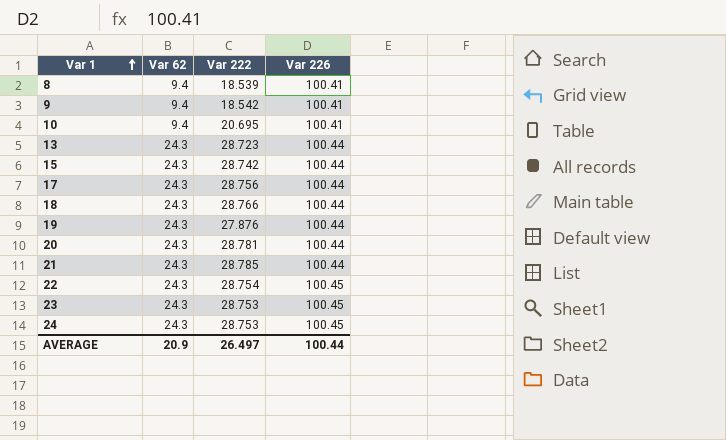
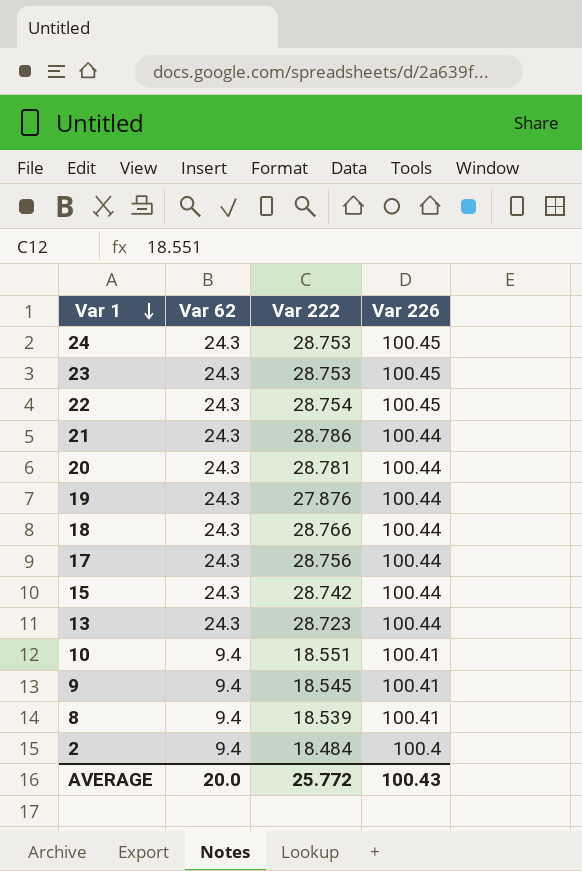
row order: Var 1 ascending -> Var 1 descending
21 | Var 222: 28.785 -> 28.786
10 | Var 222: 20.695 -> 18.551
9 | Var 222: 18.542 -> 18.545
row 2: none -> 9.4 | 18.484 | 100.4
AVERAGE | Var 62: 20.9 -> 20.0
AVERAGE | Var 222: 26.497 -> 25.772
AVERAGE | Var 226: 100.44 -> 100.43

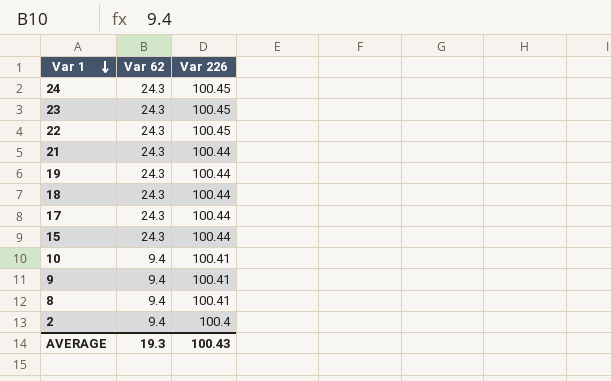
column Var 222 | position: 3 -> none
row 20: 24.3 | 28.781 | 100.44 -> none
row 13: 24.3 | 28.723 | 100.44 -> none
AVERAGE | Var 62: 20.0 -> 19.3

